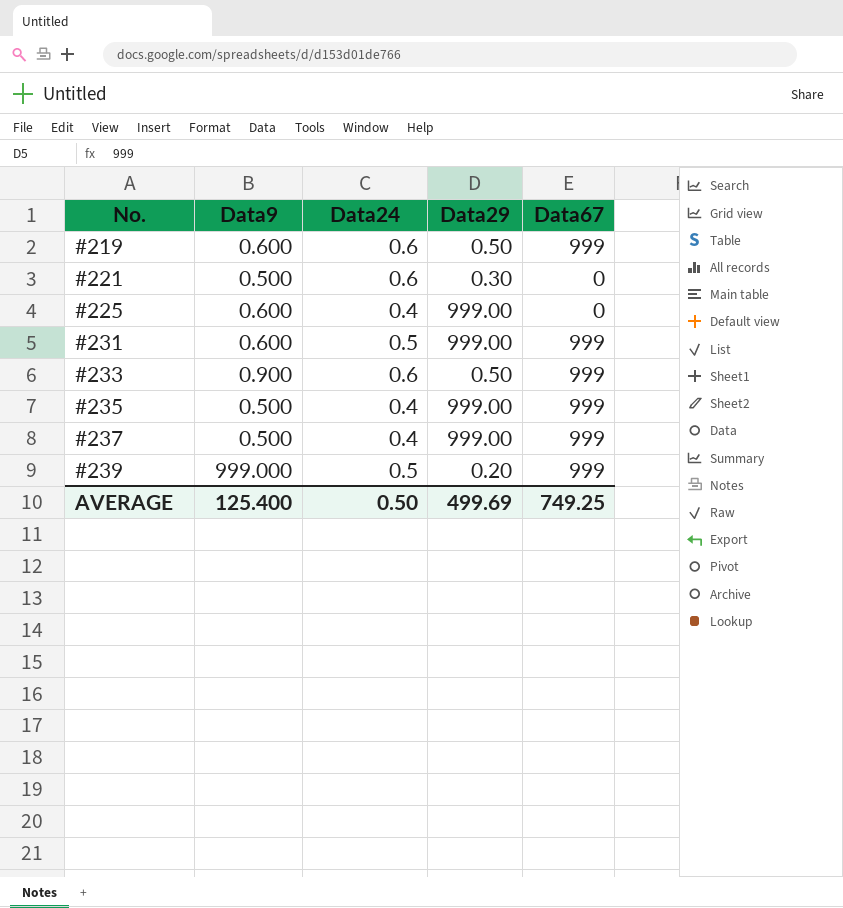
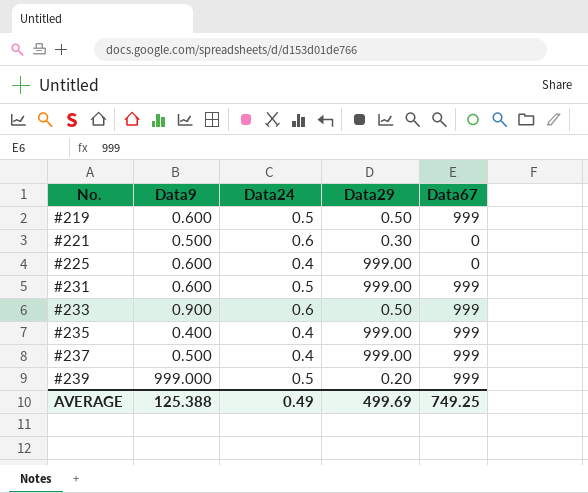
#219 | Data24: 0.6 -> 0.5
#235 | Data9: 0.500 -> 0.400
AVERAGE | Data9: 125.400 -> 125.388
AVERAGE | Data24: 0.50 -> 0.49

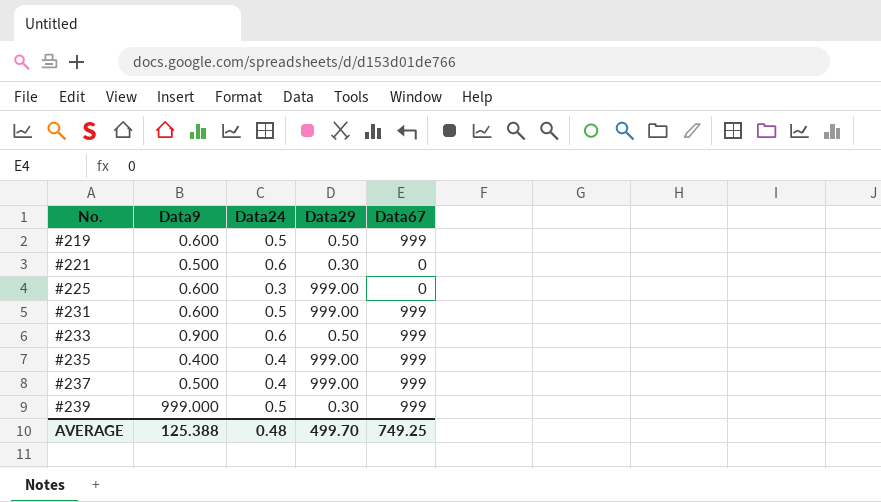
#225 | Data24: 0.4 -> 0.3
#239 | Data29: 0.20 -> 0.30
AVERAGE | Data24: 0.49 -> 0.48
AVERAGE | Data29: 499.69 -> 499.70

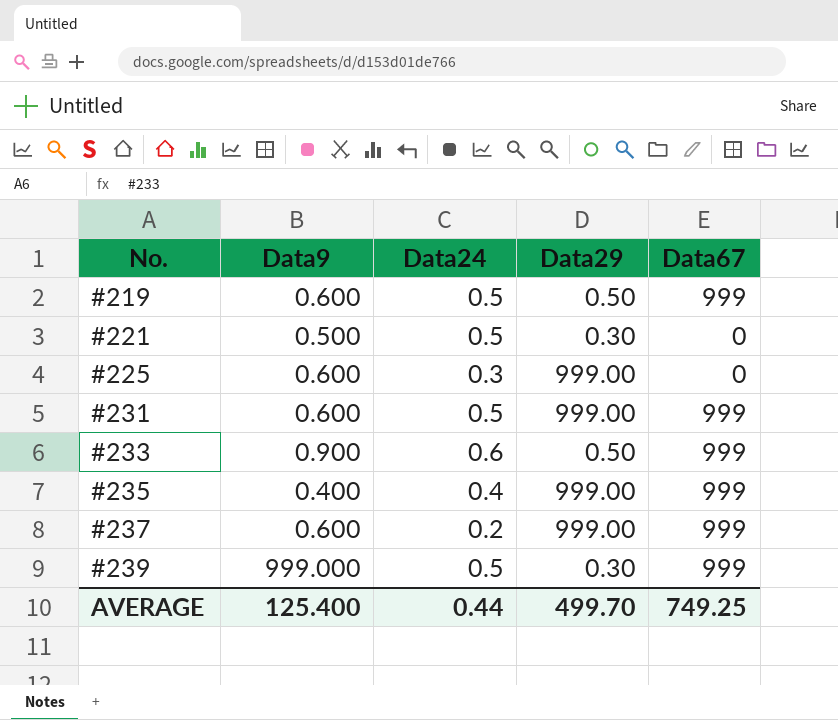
#221 | Data24: 0.6 -> 0.5
#237 | Data9: 0.500 -> 0.600
#237 | Data24: 0.4 -> 0.2
AVERAGE | Data9: 125.388 -> 125.400
AVERAGE | Data24: 0.48 -> 0.44

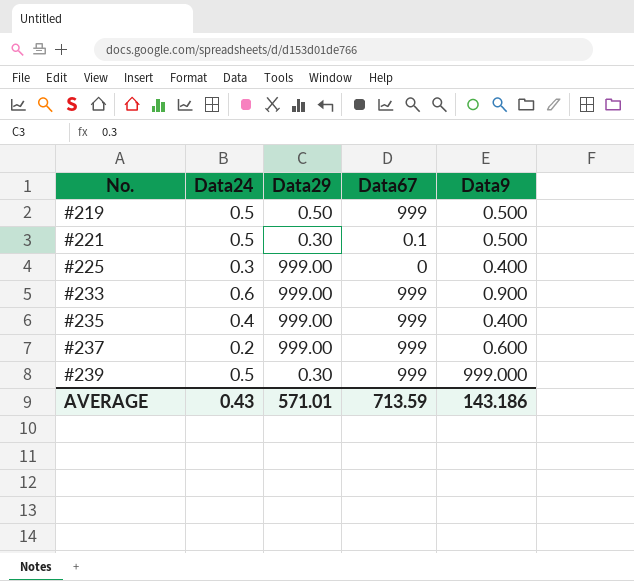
column Data9 | position: 2 -> 5
row #231: 0.600 | 0.5 | 999.00 | 999 -> none
#219 | Data9: 0.600 -> 0.500
#221 | Data67: 0 -> 0.1
#225 | Data9: 0.600 -> 0.400
#233 | Data29: 0.50 -> 999.00
AVERAGE | Data24: 0.44 -> 0.43
AVERAGE | Data29: 499.70 -> 571.01
AVERAGE | Data67: 749.25 -> 713.59
AVERAGE | Data9: 125.400 -> 143.186

